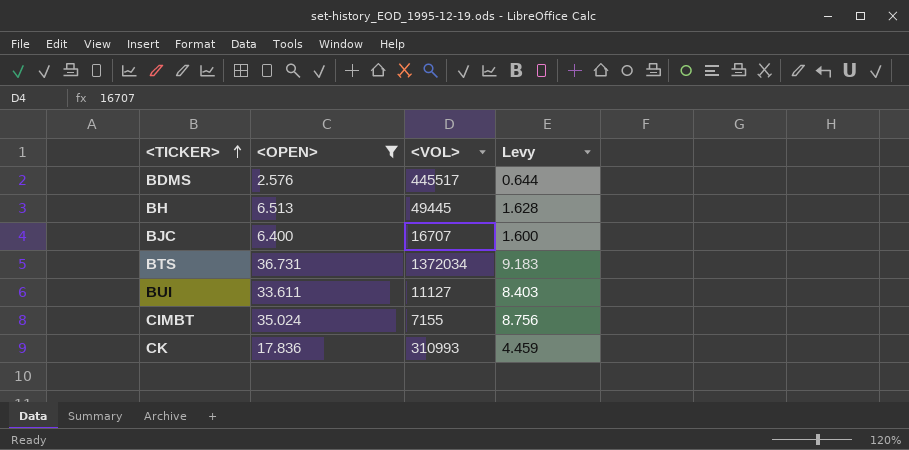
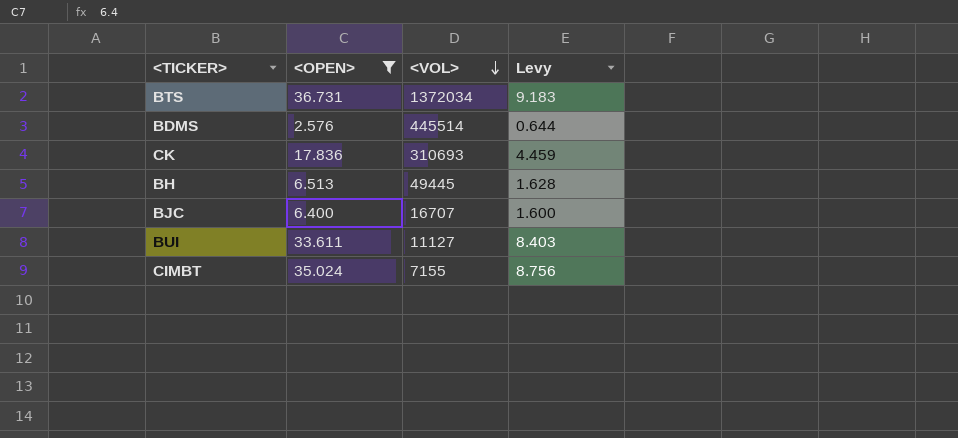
row order: <TICKER> ascending -> <VOL> descending
BDMS | <VOL>: 445517 -> 445514
CK | <VOL>: 310993 -> 310693

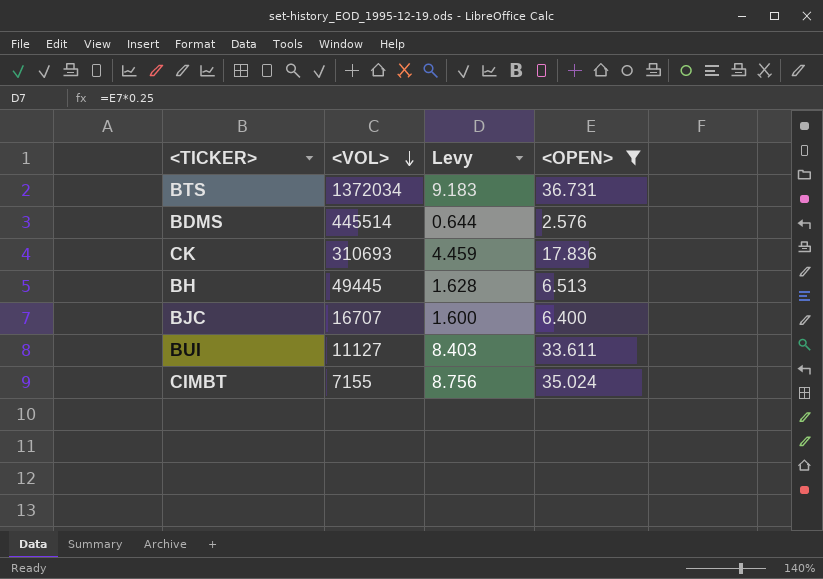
column <OPEN> | position: 2 -> 4

